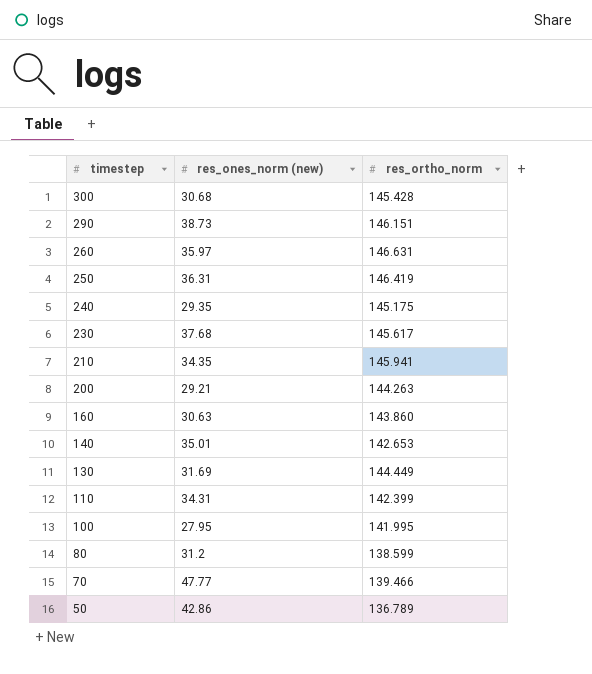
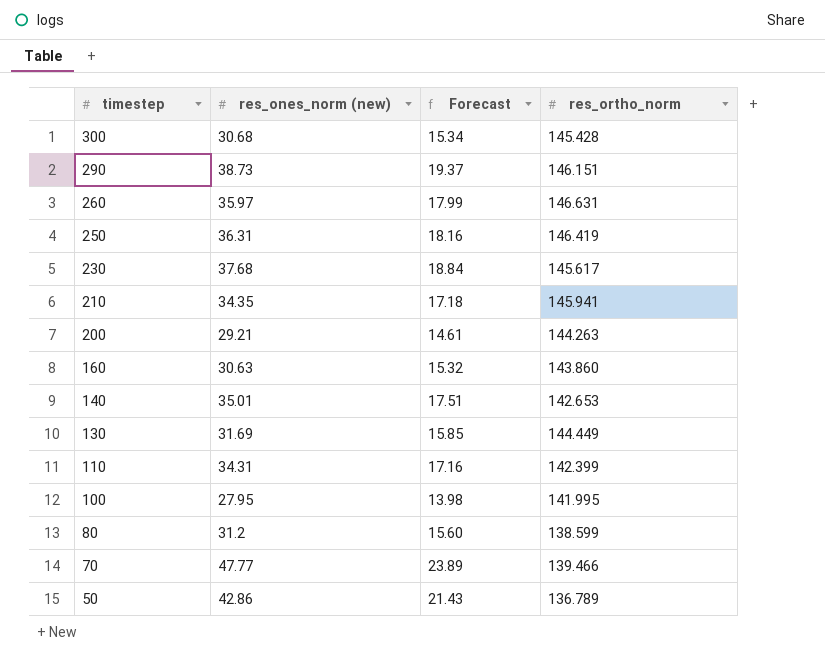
column Forecast | formula: none -> [res_ones_norm (new)] * 0.5
row 240: 29.35 | 145.175 -> none

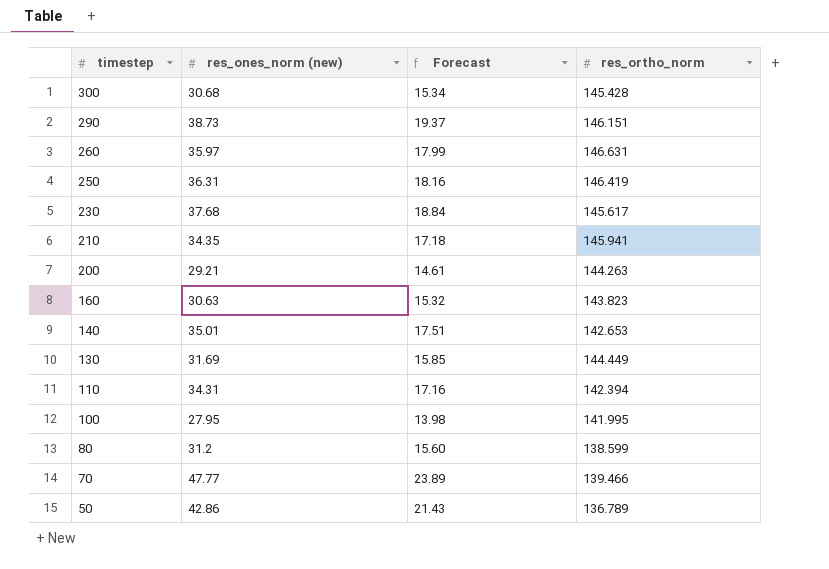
160 | res_ortho_norm: 143.860 -> 143.823
110 | res_ortho_norm: 142.399 -> 142.394

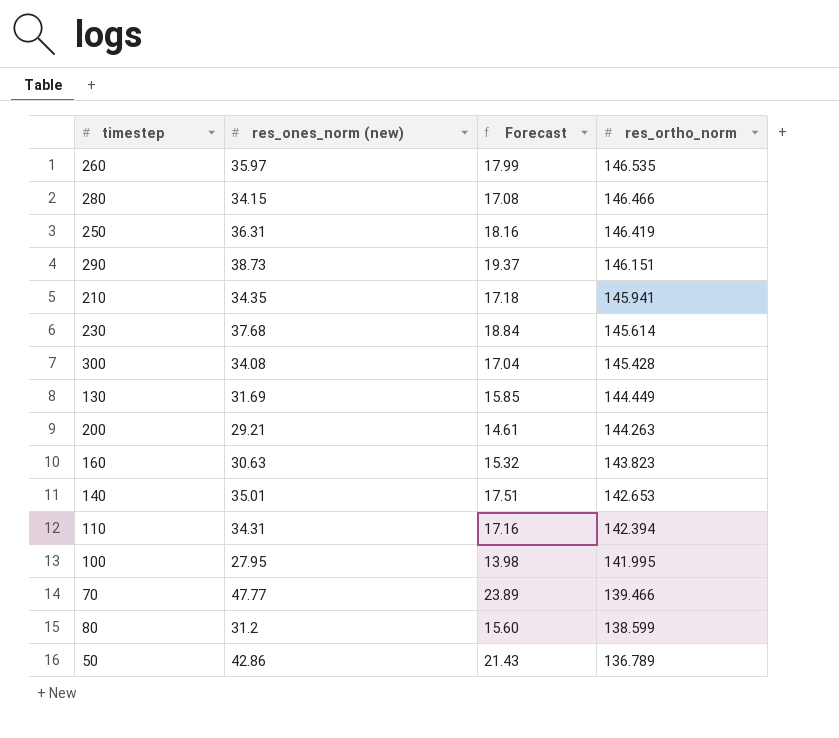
row order: timestep descending -> res_ortho_norm descending
260 | res_ortho_norm: 146.631 -> 146.535
row 280: none -> 34.15 | 17.08 | 146.466
230 | res_ortho_norm: 145.617 -> 145.614
300 | res_ones_norm (new): 30.68 -> 34.08
300 | Forecast: 15.34 -> 17.04

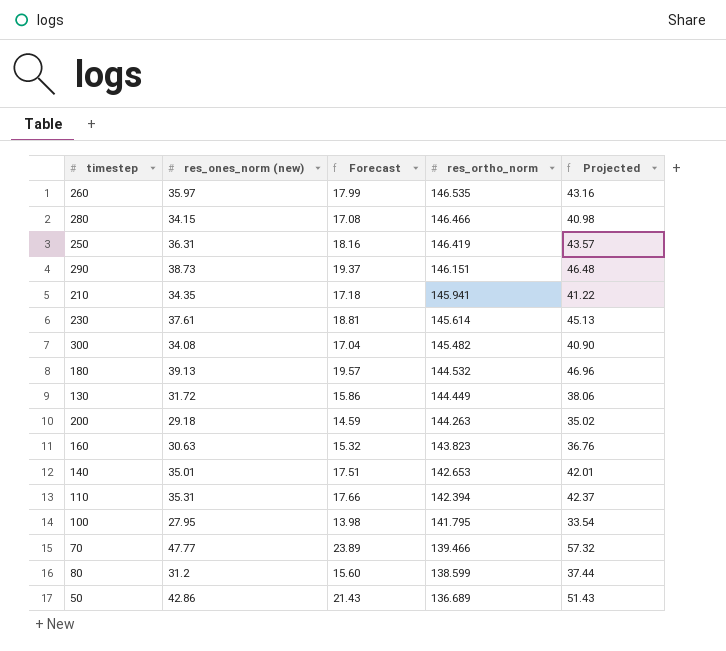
column Projected | formula: none -> [res_ones_norm (new)] * 1.2
230 | res_ones_norm (new): 37.68 -> 37.61
230 | Forecast: 18.84 -> 18.81
300 | res_ortho_norm: 145.428 -> 145.482
row 180: none -> 39.13 | 19.57 | 144.532 | 46.96
130 | res_ones_norm (new): 31.69 -> 31.72
130 | Forecast: 15.85 -> 15.86
200 | res_ones_norm (new): 29.21 -> 29.18
200 | Forecast: 14.61 -> 14.59
110 | res_ones_norm (new): 34.31 -> 35.31
110 | Forecast: 17.16 -> 17.66
100 | res_ortho_norm: 141.995 -> 141.795
50 | res_ortho_norm: 136.789 -> 136.689

